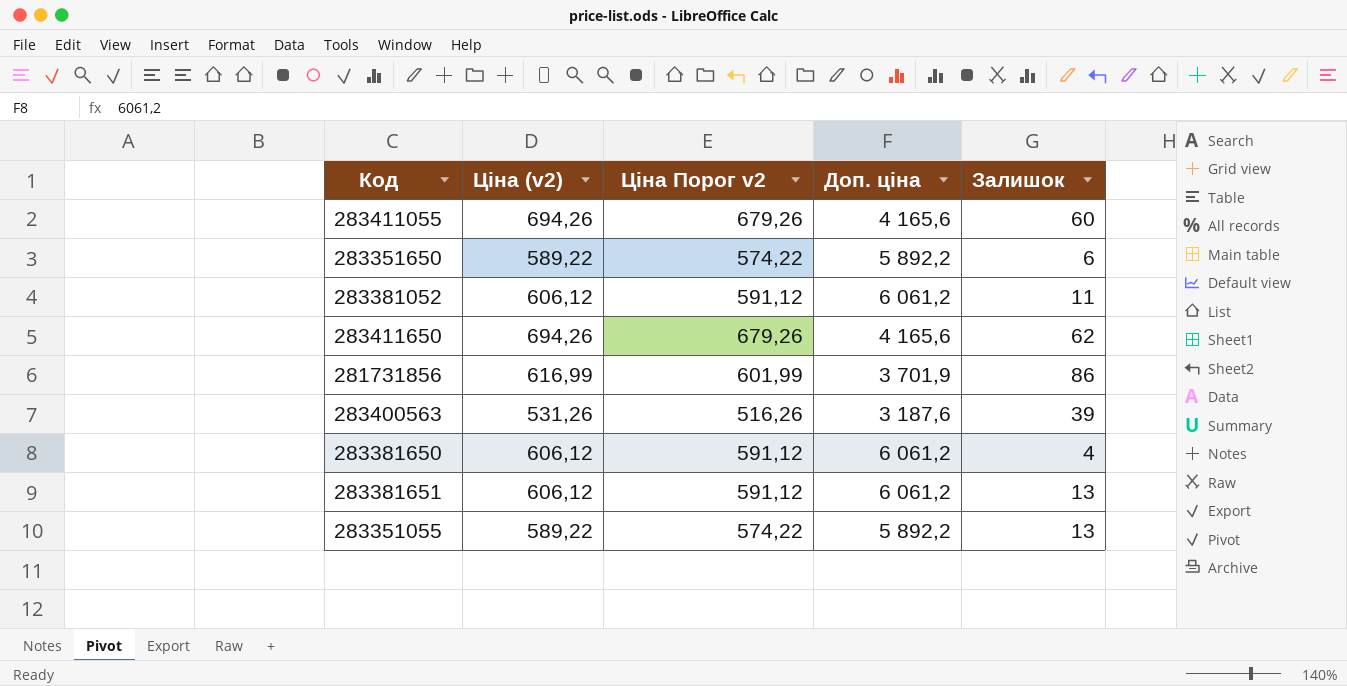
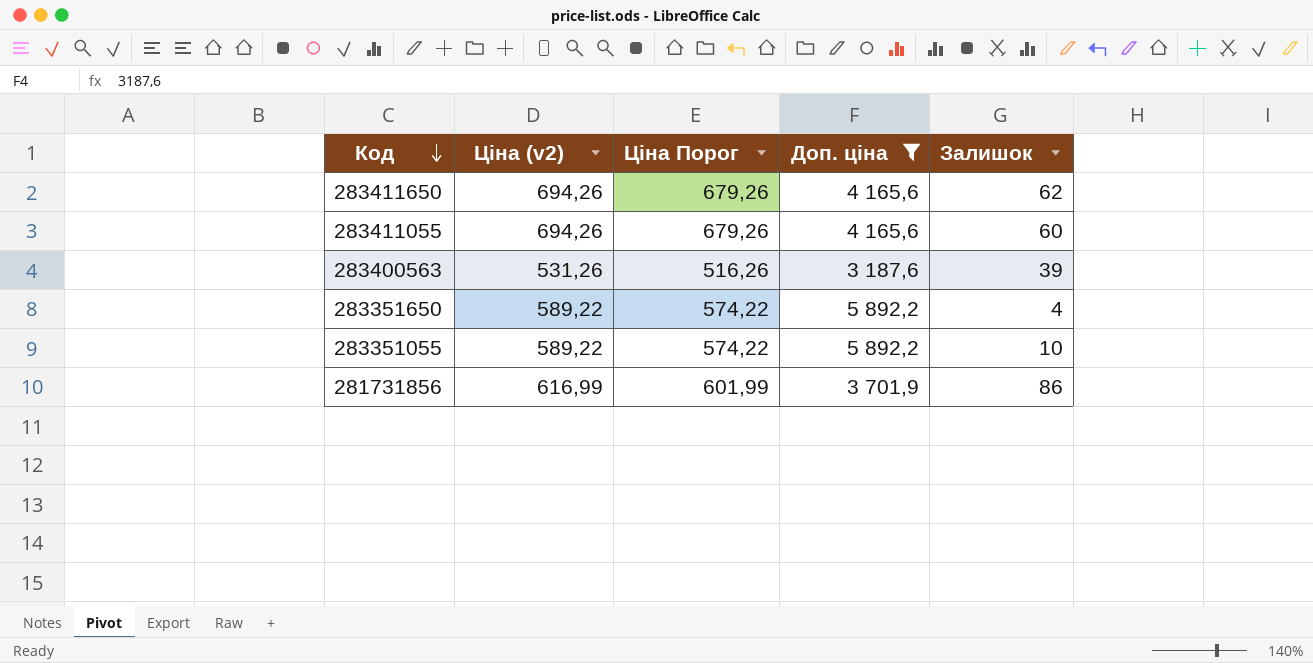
filter: none -> Доп. ціна != 6 061,2
row order: none -> Код descending
column name: Ціна Порог v2 -> Ціна Порог
283351650 | Залишок: 6 -> 4
283351055 | Залишок: 13 -> 10

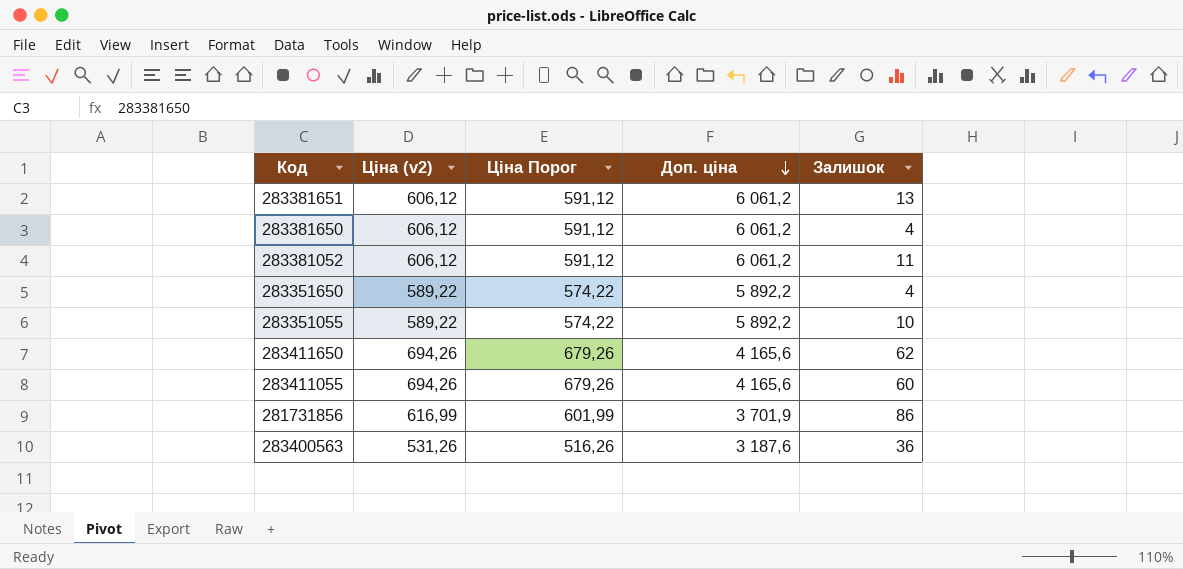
filter: Доп. ціна != 6 061,2 -> none
row order: Код descending -> Доп. ціна descending
283400563 | Залишок: 39 -> 36

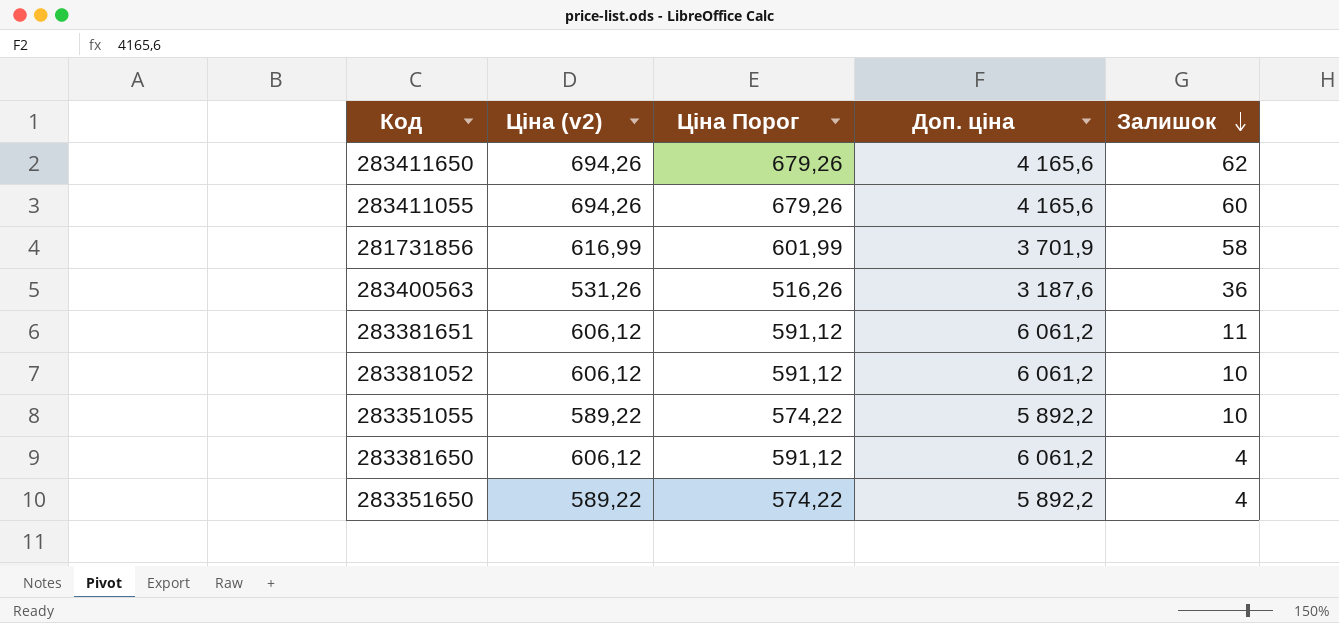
row order: Доп. ціна descending -> Залишок descending
281731856 | Залишок: 86 -> 58
283381651 | Залишок: 13 -> 11
283381052 | Залишок: 11 -> 10

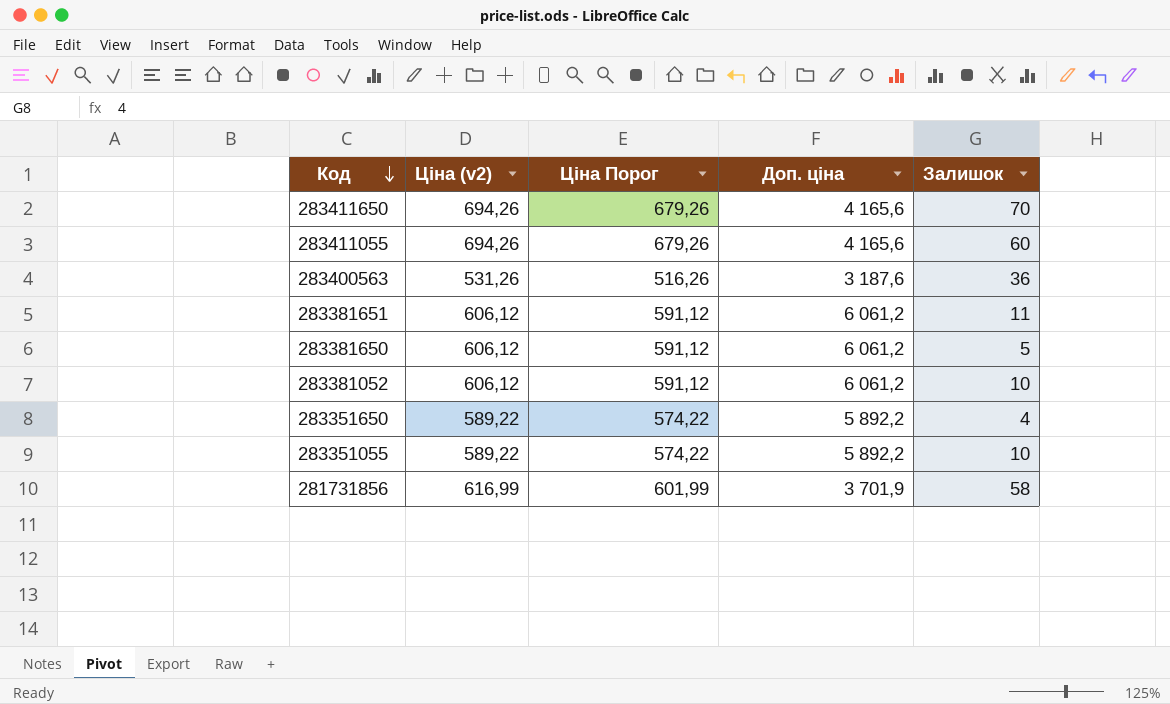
row order: Залишок descending -> Код descending
283411650 | Залишок: 62 -> 70
283381650 | Залишок: 4 -> 5

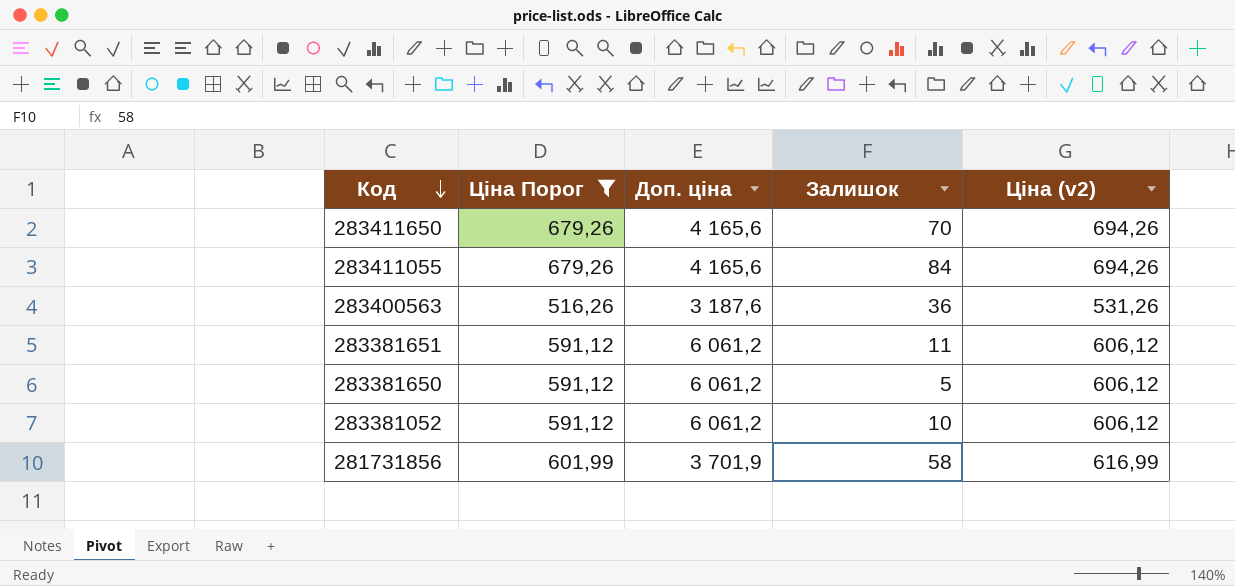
filter: none -> Ціна Порог != 574,22
column Ціна (v2) | position: 2 -> 5
283411055 | Залишок: 60 -> 84

